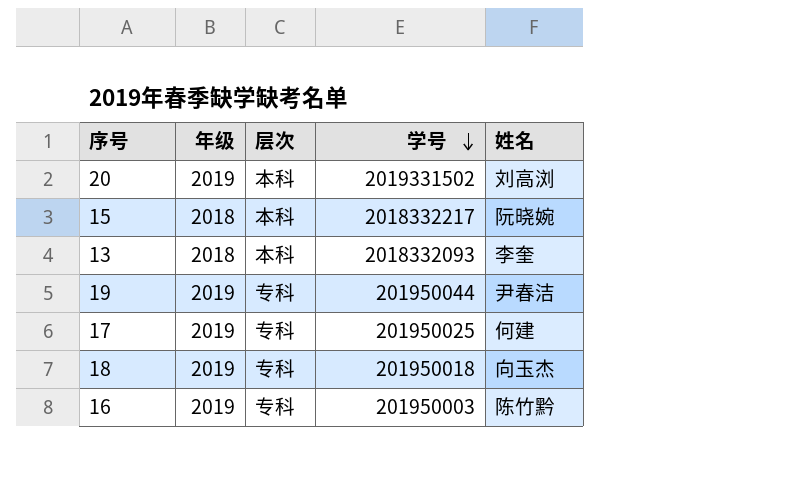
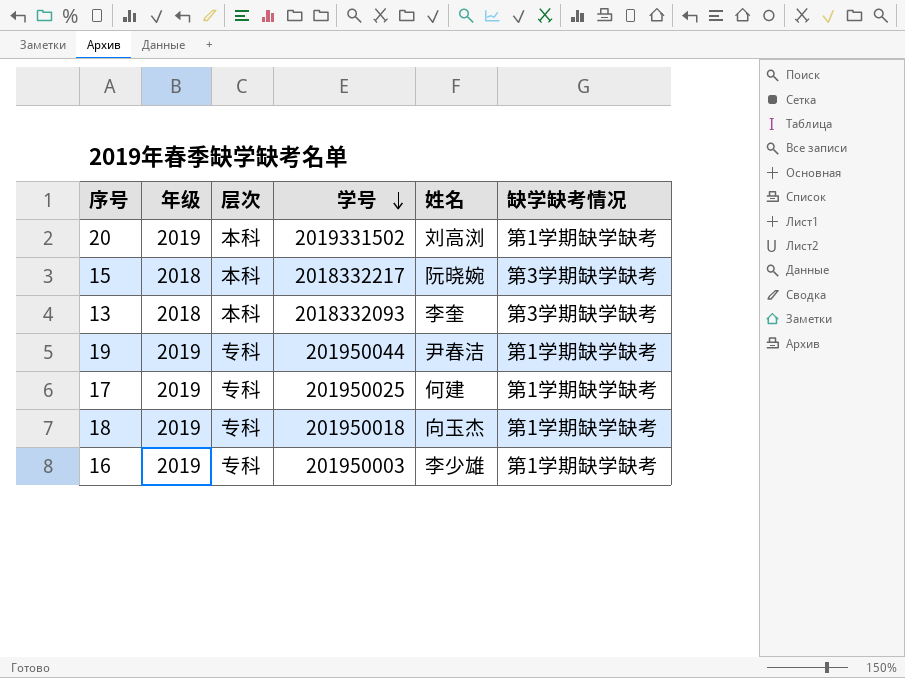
column 缺学缺考情况 | position: none -> 6
16 | 姓名: 陈竹黔 -> 李少雄

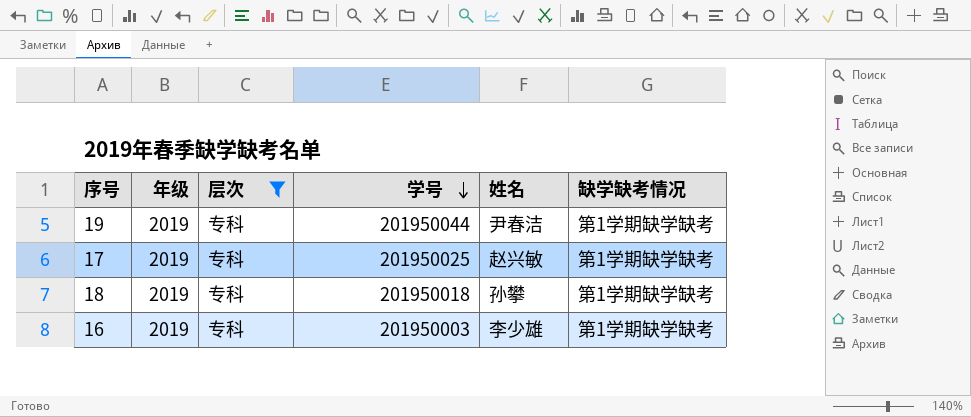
filter: none -> 层次 = 专科
17 | 姓名: 何建 -> 赵兴敏
18 | 姓名: 向玉杰 -> 孙攀

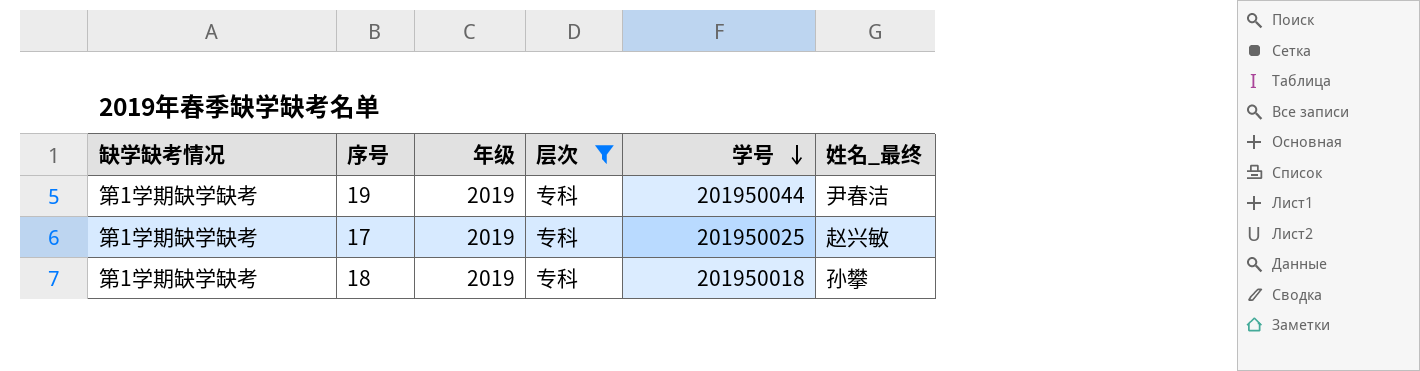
column 缺学缺考情况 | position: 6 -> 1
column name: 姓名 -> 姓名_最终
row 16: 2019 | 专科 | 201950003 | 李少雄 | 第1学期缺学缺考 -> none

